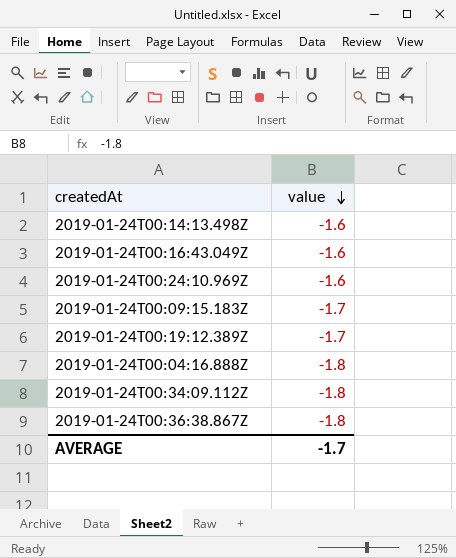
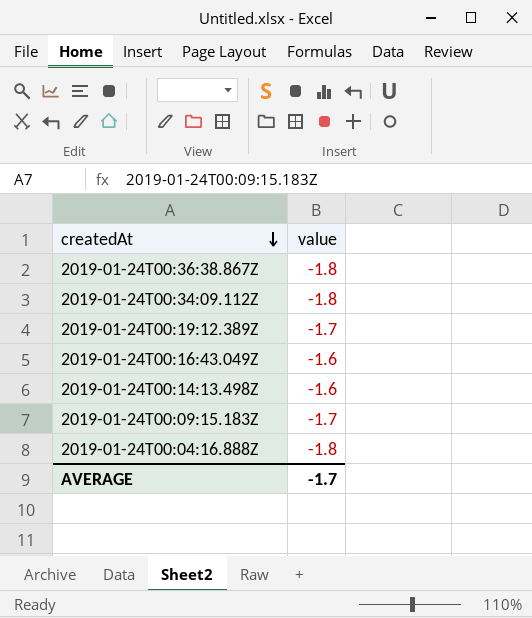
row order: value descending -> createdAt descending
row 2019-01-24T00:24:10.969Z: -1.6 -> none

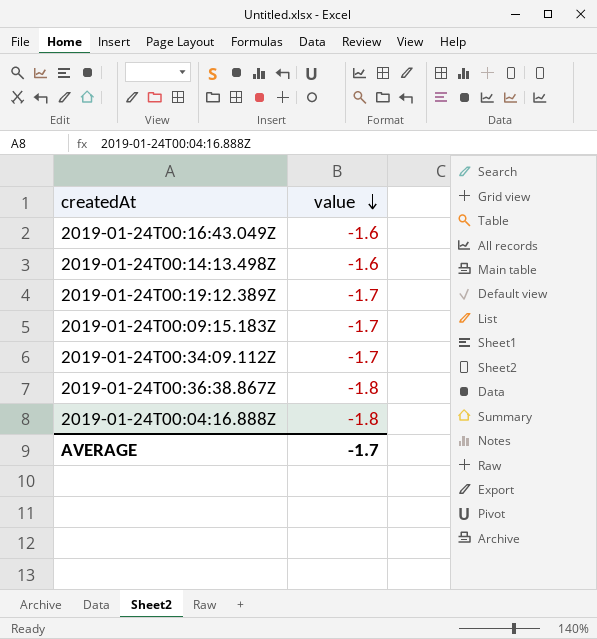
row order: createdAt descending -> value descending
2019-01-24T00:34:09.112Z | value: -1.8 -> -1.7

